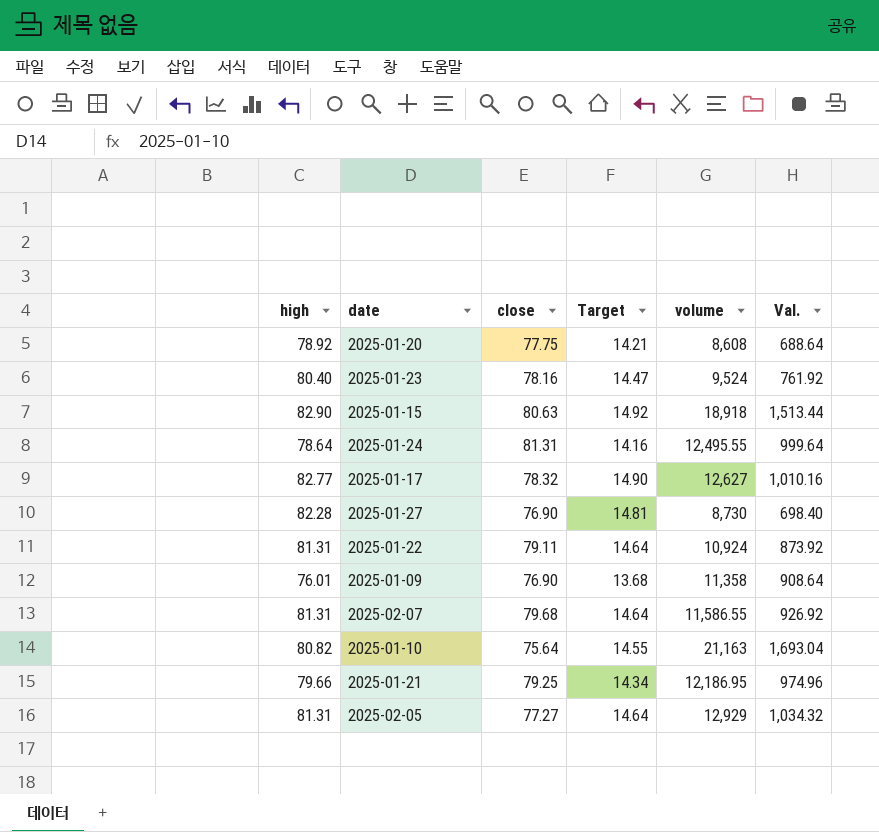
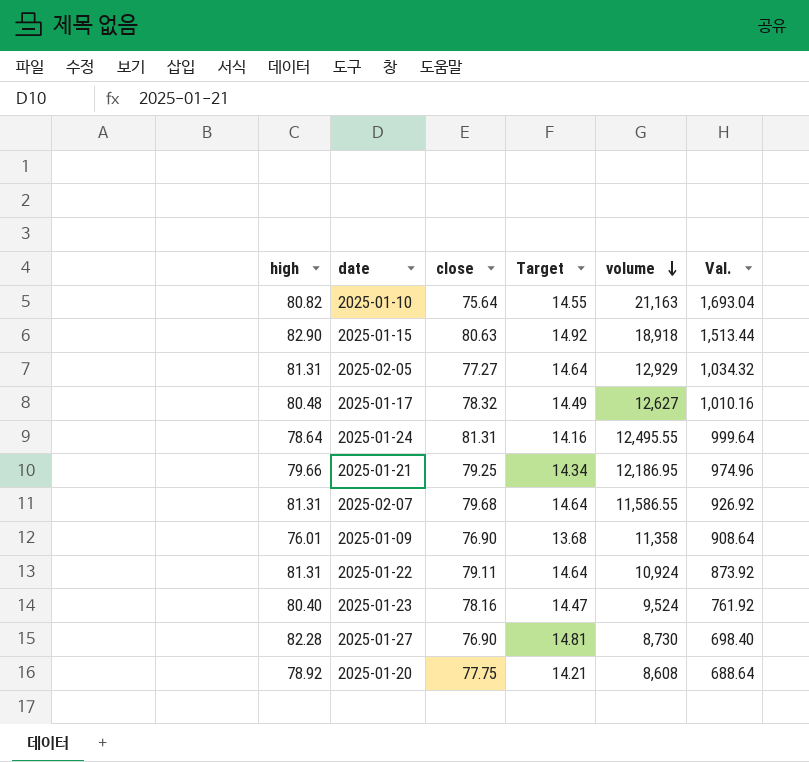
row order: none -> volume descending
2025-01-17 | high: 82.77 -> 80.48
2025-01-17 | Target: 14.90 -> 14.49

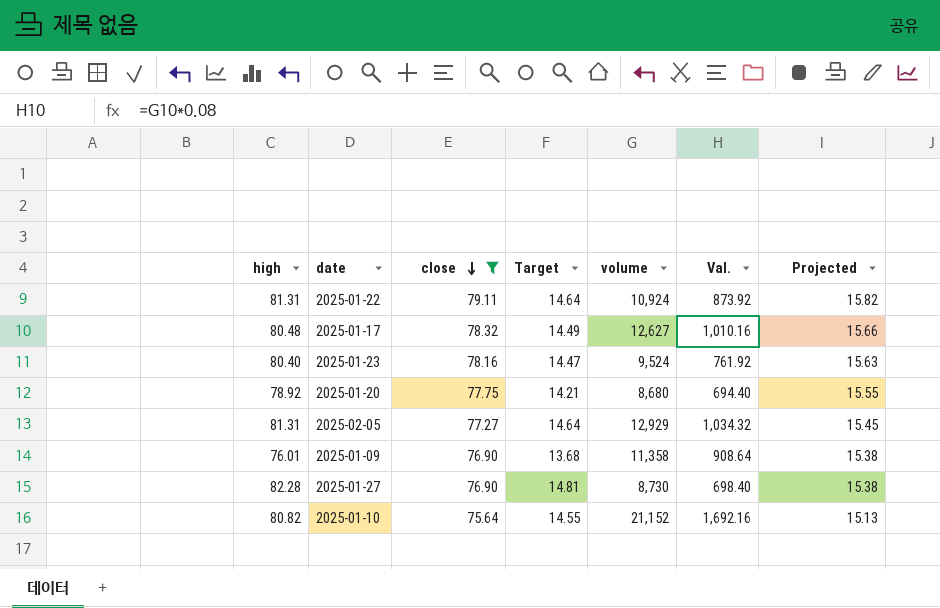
filter: none -> close <= 79.11
row order: volume descending -> close descending
column Projected | formula: none -> [close] * 0.2
2025-01-20 | volume: 8,608 -> 8,680
2025-01-20 | Val.: 688.64 -> 694.40
2025-01-10 | volume: 21,163 -> 21,152
2025-01-10 | Val.: 1,693.04 -> 1,692.16

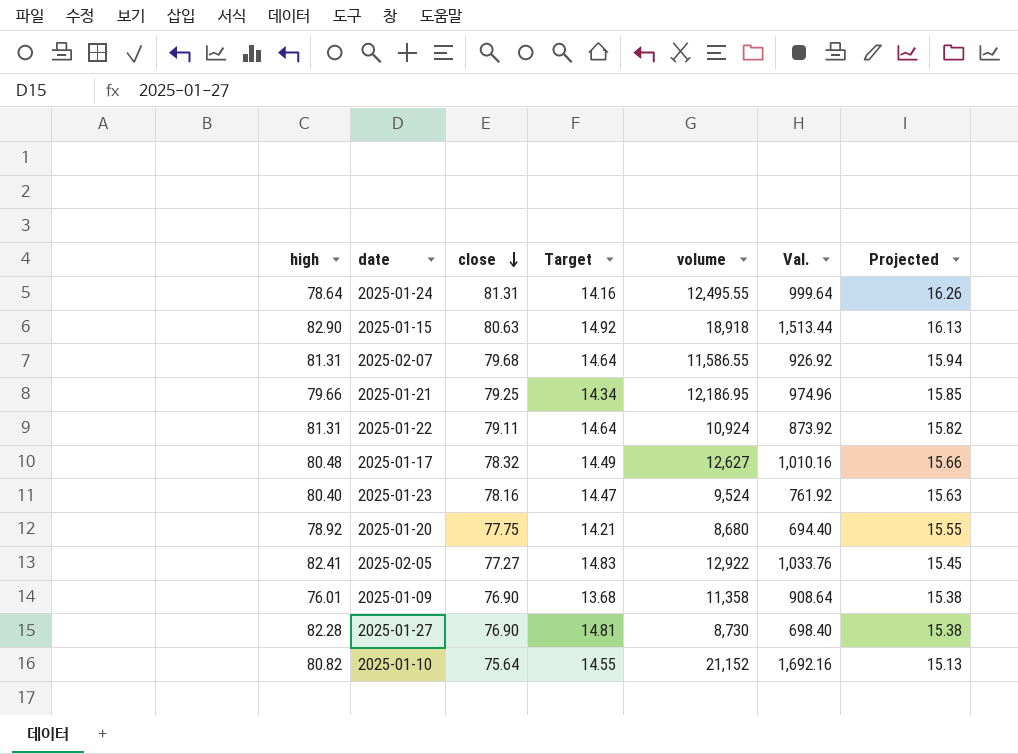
filter: close <= 79.11 -> none
2025-02-05 | high: 81.31 -> 82.41
2025-02-05 | Target: 14.64 -> 14.83
2025-02-05 | volume: 12,929 -> 12,922
2025-02-05 | Val.: 1,034.32 -> 1,033.76

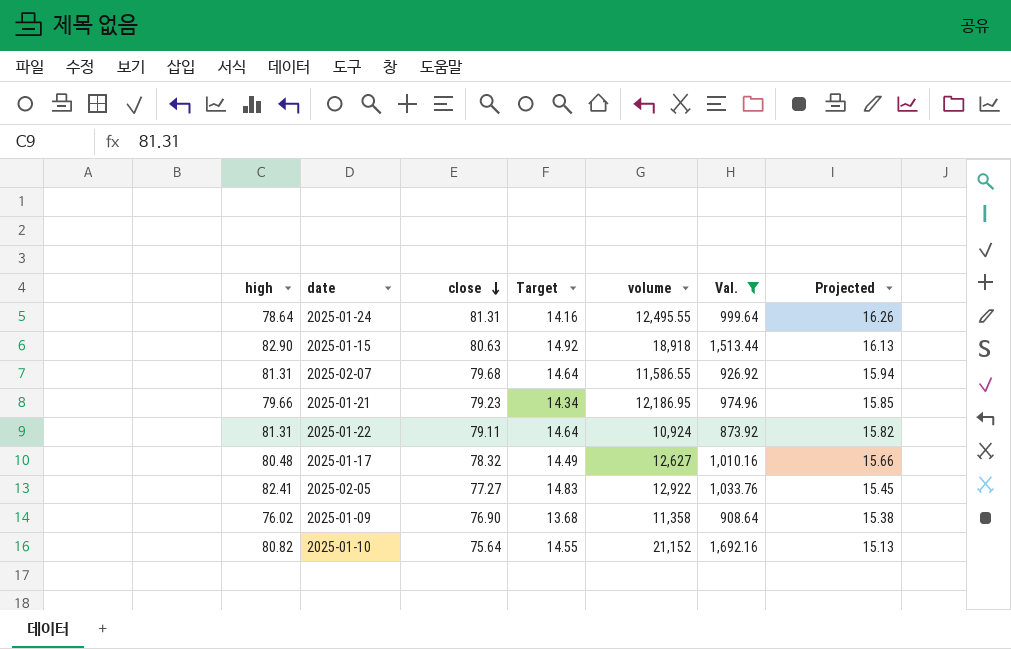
filter: none -> Val. >= 873.92
2025-01-21 | close: 79.25 -> 79.23
2025-01-09 | high: 76.01 -> 76.02

